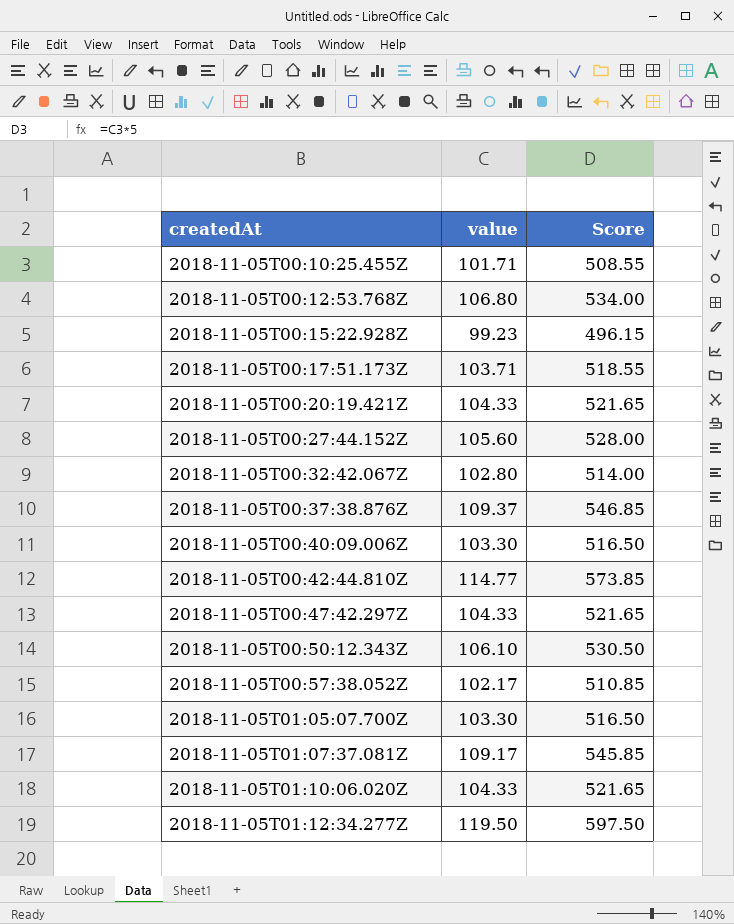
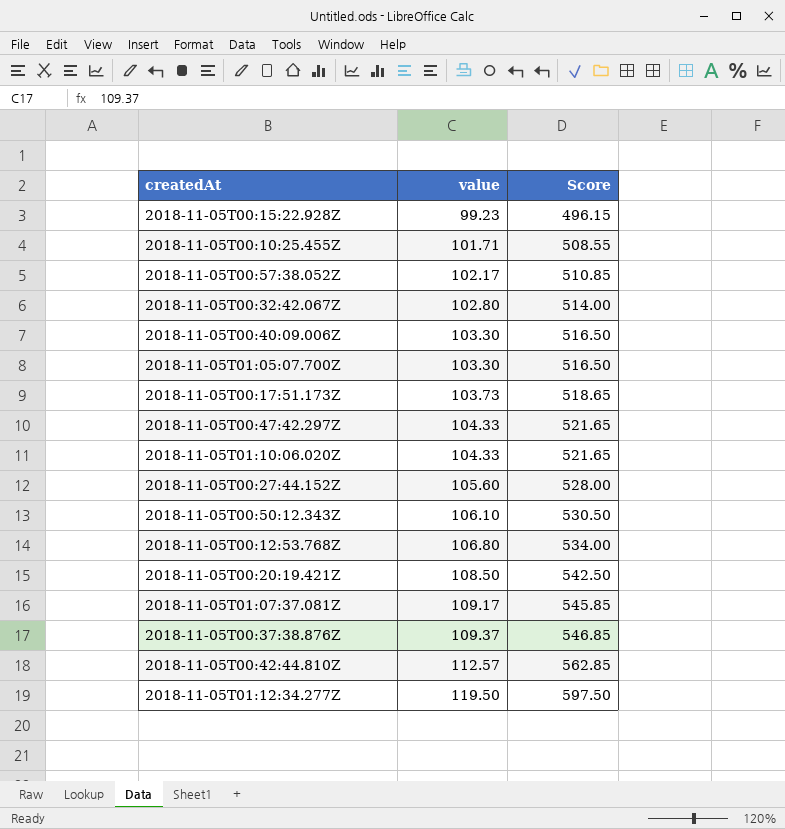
row order: createdAt ascending -> value ascending
2018-11-05T00:17:51.173Z | value: 103.71 -> 103.73
2018-11-05T00:17:51.173Z | Score: 518.55 -> 518.65
2018-11-05T00:20:19.421Z | value: 104.33 -> 108.50
2018-11-05T00:20:19.421Z | Score: 521.65 -> 542.50
2018-11-05T00:42:44.810Z | value: 114.77 -> 112.57
2018-11-05T00:42:44.810Z | Score: 573.85 -> 562.85

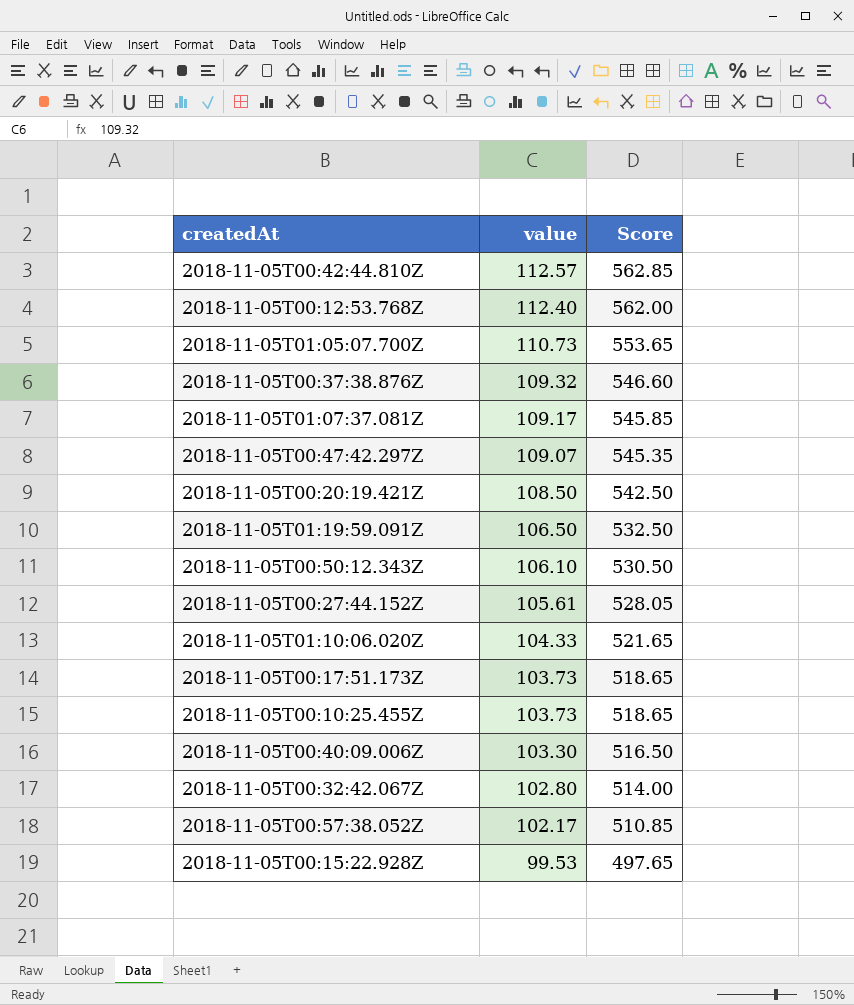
row order: value ascending -> value descending
row 2018-11-05T01:12:34.277Z: 119.50 | 597.50 -> none
2018-11-05T00:12:53.768Z | value: 106.80 -> 112.40
2018-11-05T00:12:53.768Z | Score: 534.00 -> 562.00
2018-11-05T01:05:07.700Z | value: 103.30 -> 110.73
2018-11-05T01:05:07.700Z | Score: 516.50 -> 553.65
2018-11-05T00:37:38.876Z | value: 109.37 -> 109.32
2018-11-05T00:37:38.876Z | Score: 546.85 -> 546.60
2018-11-05T00:47:42.297Z | value: 104.33 -> 109.07
2018-11-05T00:47:42.297Z | Score: 521.65 -> 545.35
row 2018-11-05T01:19:59.091Z: none -> 106.50 | 532.50
2018-11-05T00:27:44.152Z | value: 105.60 -> 105.61
2018-11-05T00:27:44.152Z | Score: 528.00 -> 528.05
2018-11-05T00:10:25.455Z | value: 101.71 -> 103.73
2018-11-05T00:10:25.455Z | Score: 508.55 -> 518.65
2018-11-05T00:15:22.928Z | value: 99.23 -> 99.53
2018-11-05T00:15:22.928Z | Score: 496.15 -> 497.65

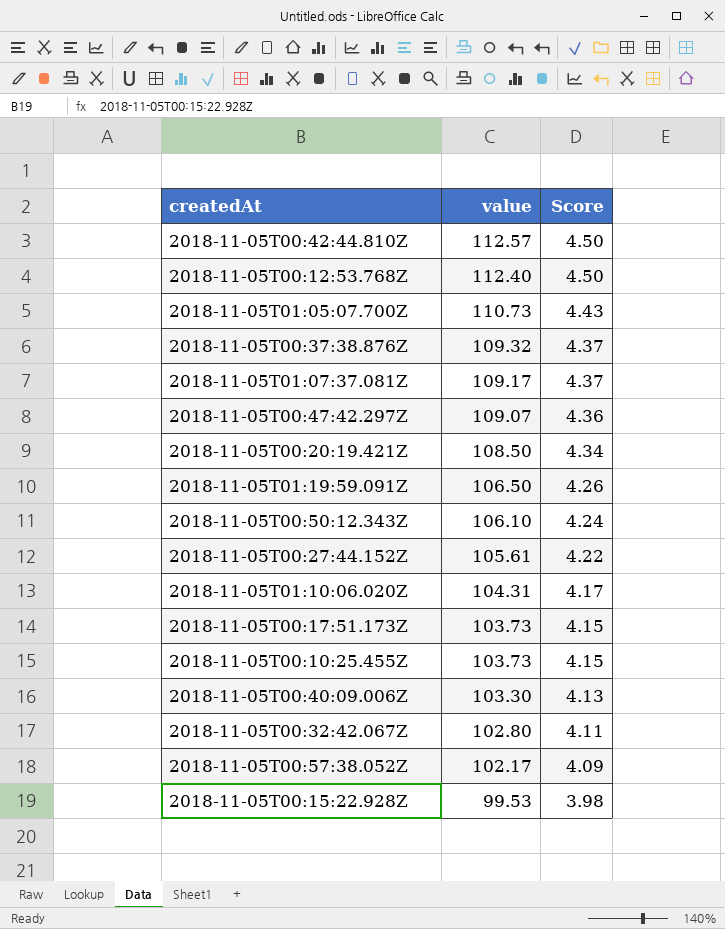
column Score | formula: [value] * 5 -> [value] * 0.04
2018-11-05T01:10:06.020Z | value: 104.33 -> 104.31

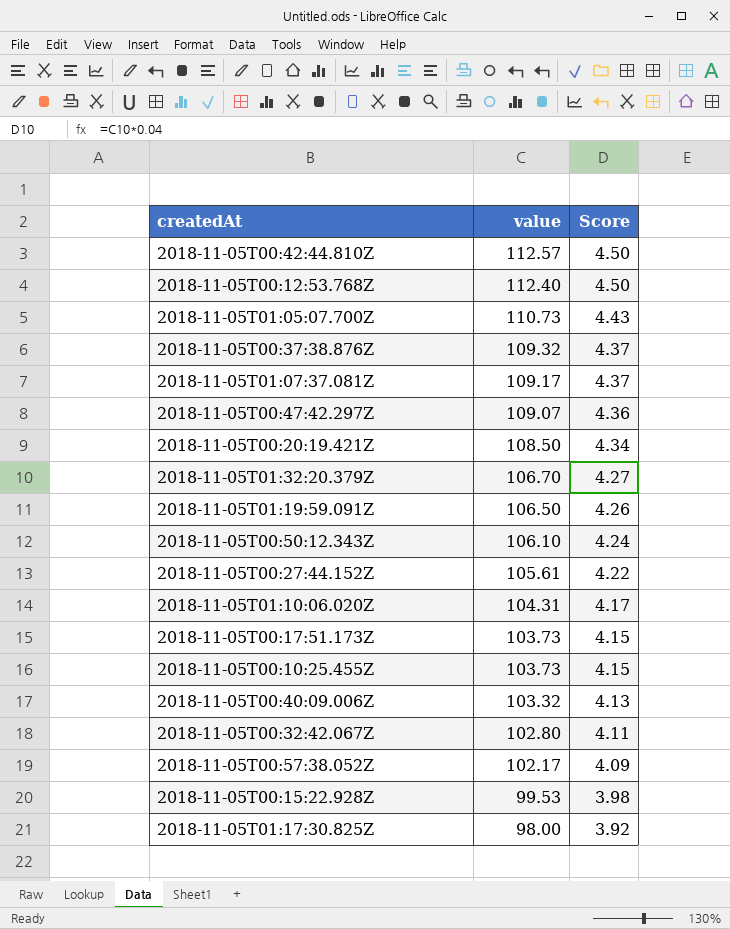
row 2018-11-05T01:32:20.379Z: none -> 106.70 | 4.27
2018-11-05T00:40:09.006Z | value: 103.30 -> 103.32
row 2018-11-05T01:17:30.825Z: none -> 98.00 | 3.92

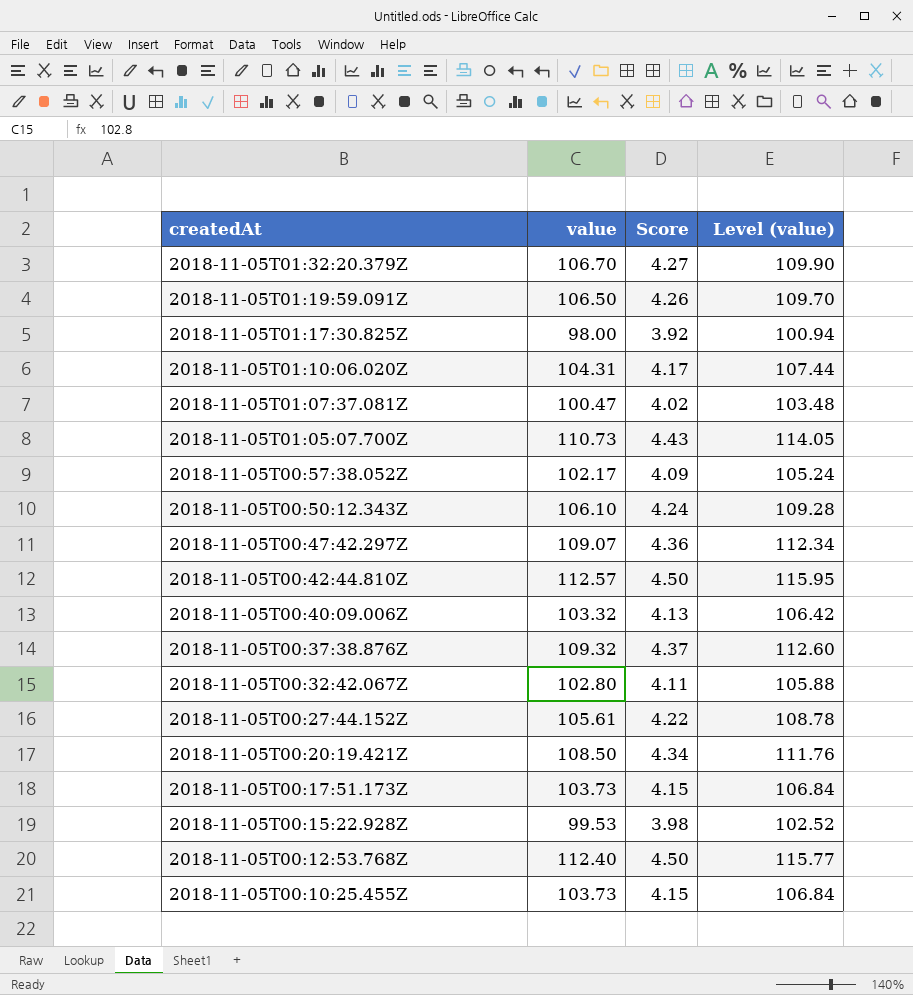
row order: value descending -> createdAt descending
column Level (value) | formula: none -> [value] * 1.03
2018-11-05T01:07:37.081Z | value: 109.17 -> 100.47
2018-11-05T01:07:37.081Z | Score: 4.37 -> 4.02

